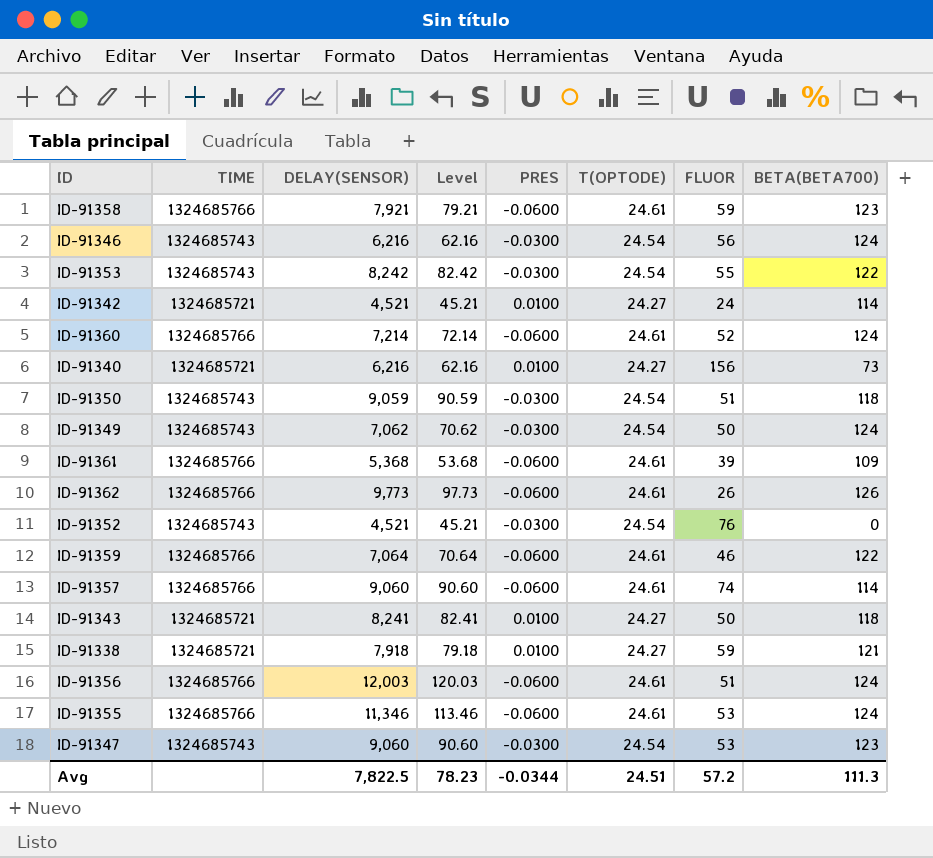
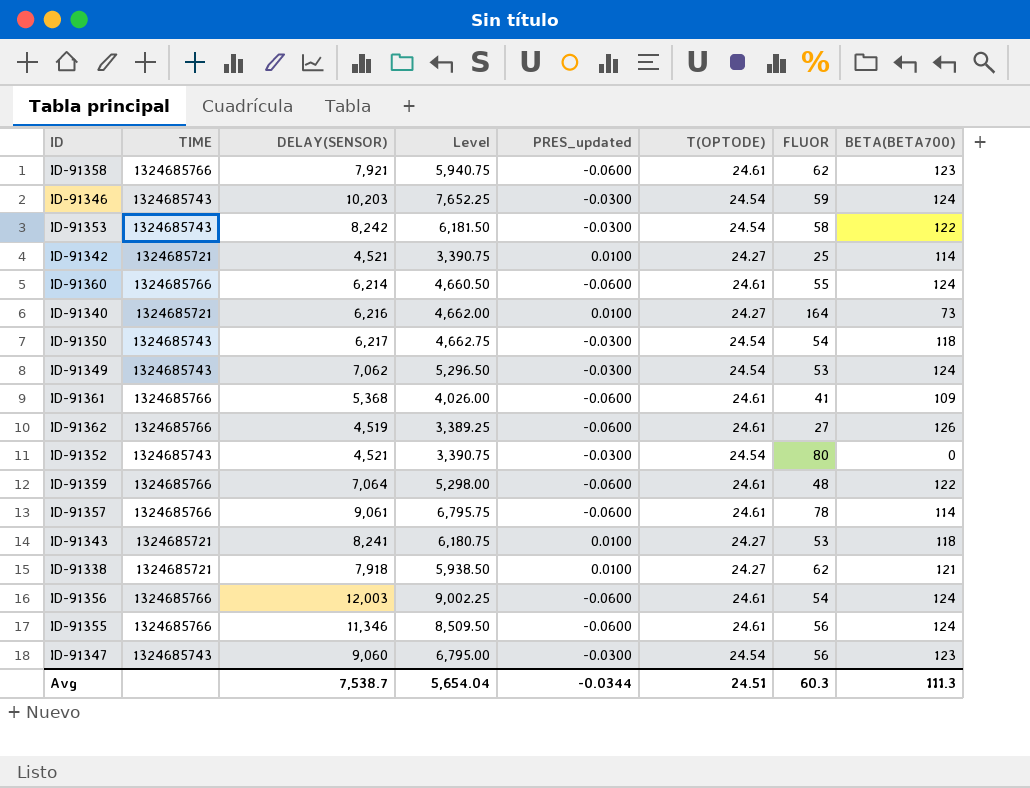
column Level | formula: [DELAY(SENSOR)] * 0.01 -> [DELAY(SENSOR)] * 0.75
column name: PRES -> PRES_updated
ID-91358 | FLUOR: 59 -> 62
ID-91346 | DELAY(SENSOR): 6,216 -> 10,203
ID-91346 | FLUOR: 56 -> 59
ID-91353 | FLUOR: 55 -> 58
ID-91342 | FLUOR: 24 -> 25
ID-91360 | DELAY(SENSOR): 7,214 -> 6,214
ID-91360 | FLUOR: 52 -> 55
ID-91340 | FLUOR: 156 -> 164
ID-91350 | DELAY(SENSOR): 9,059 -> 6,217
ID-91350 | FLUOR: 51 -> 54
ID-91349 | FLUOR: 50 -> 53
ID-91361 | FLUOR: 39 -> 41
ID-91362 | DELAY(SENSOR): 9,773 -> 4,519
ID-91362 | FLUOR: 26 -> 27
ID-91352 | FLUOR: 76 -> 80
ID-91359 | FLUOR: 46 -> 48
ID-91357 | DELAY(SENSOR): 9,060 -> 9,061
ID-91357 | FLUOR: 74 -> 78
ID-91343 | FLUOR: 50 -> 53
ID-91338 | FLUOR: 59 -> 62
ID-91356 | FLUOR: 51 -> 54
ID-91355 | FLUOR: 53 -> 56
ID-91347 | FLUOR: 53 -> 56
Avg | DELAY(SENSOR): 7,822.5 -> 7,538.7
Avg | Level: 78.23 -> 5,654.04
Avg | FLUOR: 57.2 -> 60.3

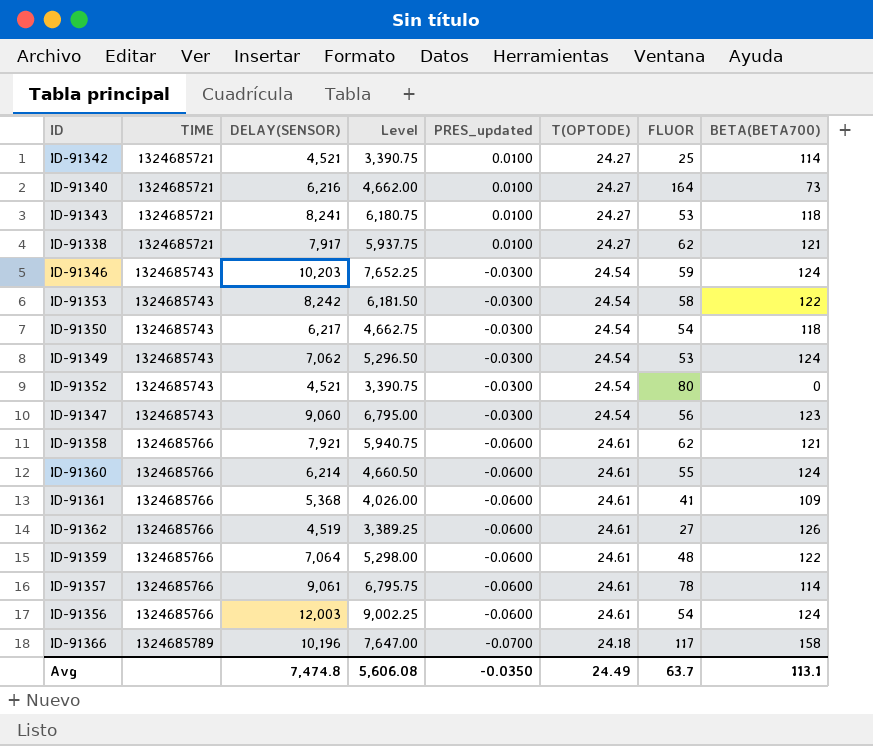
row order: none -> TIME ascending
row ID-91355: 1324685766 | 11,346 | 8,509.50 | -0.0600 | 24.61 | 56 | 124 -> none
ID-91338 | DELAY(SENSOR): 7,918 -> 7,917
ID-91338 | Level: 5,938.50 -> 5,937.75
ID-91358 | BETA(BETA700): 123 -> 121
row ID-91366: none -> 1324685789 | 10,196 | 7,647.00 | -0.0700 | 24.18 | 117 | 158
Avg | DELAY(SENSOR): 7,538.7 -> 7,474.8
Avg | Level: 5,654.04 -> 5,606.08
Avg | PRES_updated: -0.0344 -> -0.0350
Avg | T(OPTODE): 24.51 -> 24.49
Avg | FLUOR: 60.3 -> 63.7
Avg | BETA(BETA700): 111.3 -> 113.1

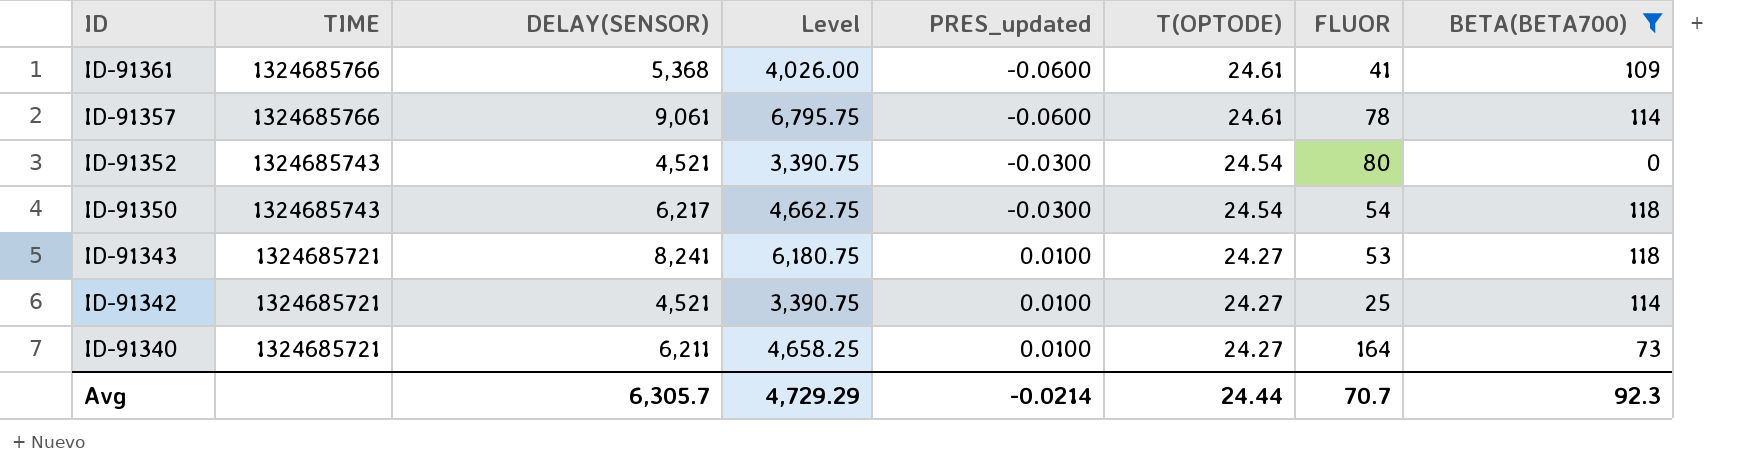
filter: none -> BETA(BETA700) <= 118
row order: TIME ascending -> ID descending
ID-91340 | DELAY(SENSOR): 6,216 -> 6,211
ID-91340 | Level: 4,662.00 -> 4,658.25
Avg | DELAY(SENSOR): 7,474.8 -> 6,305.7
Avg | Level: 5,606.08 -> 4,729.29
Avg | PRES_updated: -0.0350 -> -0.0214
Avg | T(OPTODE): 24.49 -> 24.44
Avg | FLUOR: 63.7 -> 70.7
Avg | BETA(BETA700): 113.1 -> 92.3

